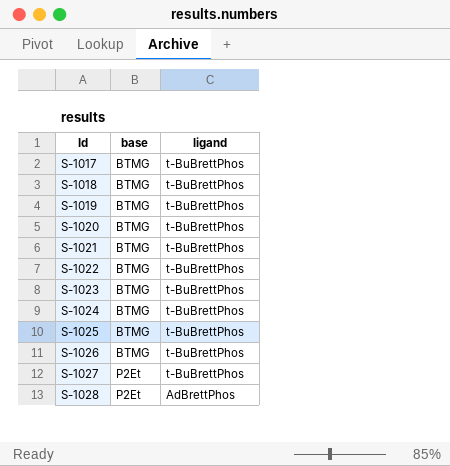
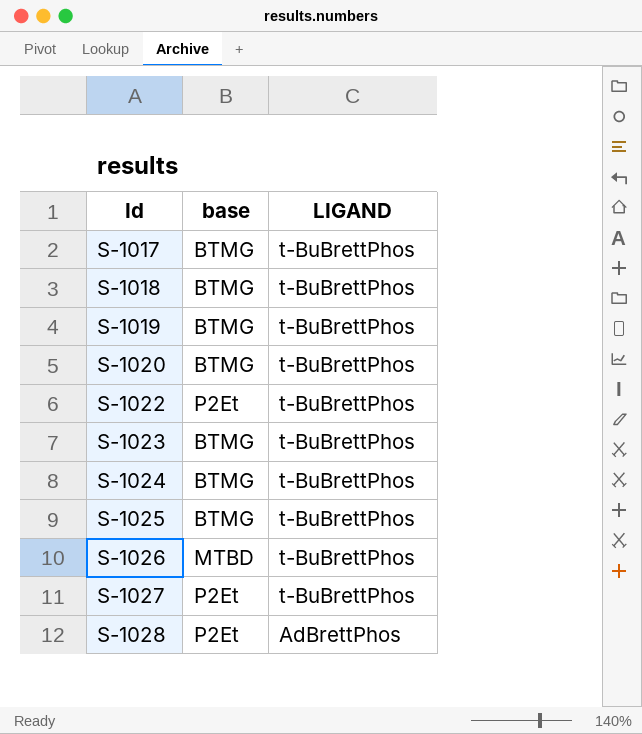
column name: ligand -> LIGAND
row S-1021: BTMG | t-BuBrettPhos -> none
S-1022 | base: BTMG -> P2Et
S-1026 | base: BTMG -> MTBD

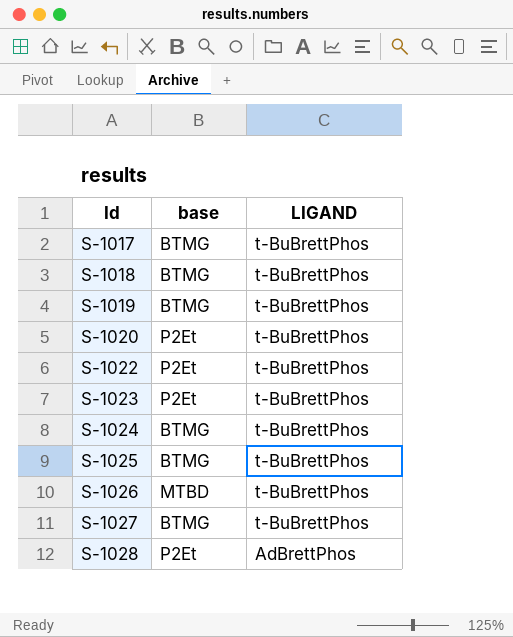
S-1020 | base: BTMG -> P2Et
S-1023 | base: BTMG -> P2Et
S-1027 | base: P2Et -> BTMG

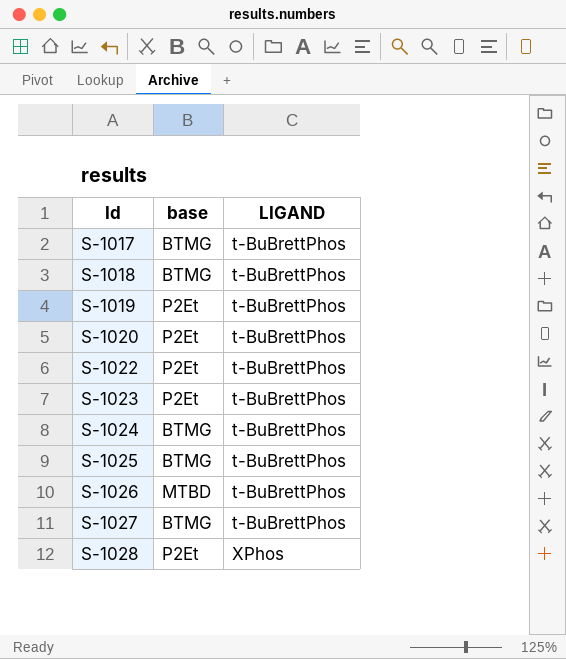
S-1019 | base: BTMG -> P2Et
S-1028 | LIGAND: AdBrettPhos -> XPhos

